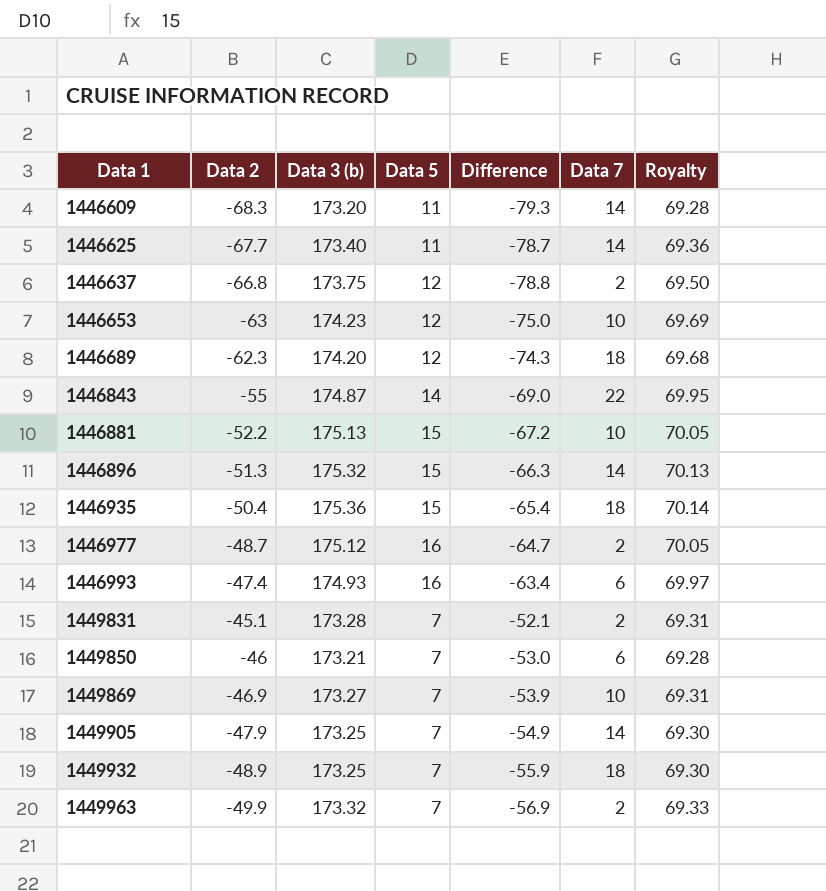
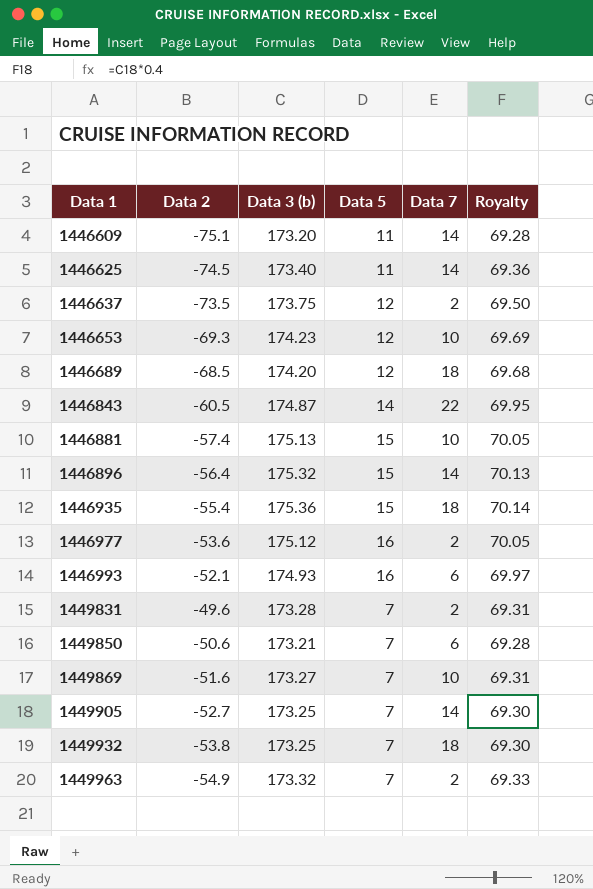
column Difference | formula: [Data 2] - [Data 5] -> none
1446609 | Data 2: -68.3 -> -75.1
1446625 | Data 2: -67.7 -> -74.5
1446637 | Data 2: -66.8 -> -73.5
1446653 | Data 2: -63 -> -69.3
1446689 | Data 2: -62.3 -> -68.5
1446843 | Data 2: -55 -> -60.5
1446881 | Data 2: -52.2 -> -57.4
1446896 | Data 2: -51.3 -> -56.4
1446935 | Data 2: -50.4 -> -55.4
1446977 | Data 2: -48.7 -> -53.6
1446993 | Data 2: -47.4 -> -52.1
1449831 | Data 2: -45.1 -> -49.6
1449850 | Data 2: -46 -> -50.6
1449869 | Data 2: -46.9 -> -51.6
1449905 | Data 2: -47.9 -> -52.7
1449932 | Data 2: -48.9 -> -53.8
1449963 | Data 2: -49.9 -> -54.9

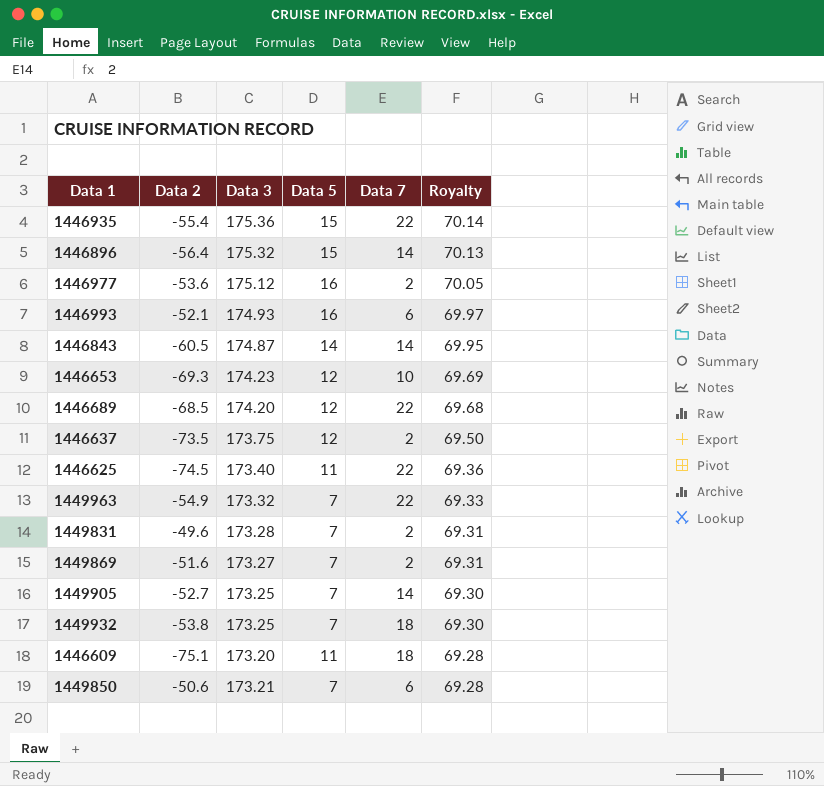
row order: Data 1 ascending -> Royalty descending
column name: Data 3 (b) -> Data 3
row 1446881: -57.4 | 175.13 | 15 | 10 | 70.05 -> none
1446935 | Data 7: 18 -> 22
1446843 | Data 7: 22 -> 14
1446689 | Data 7: 18 -> 22
1446625 | Data 7: 14 -> 22
1449963 | Data 7: 2 -> 22
1449869 | Data 7: 10 -> 2
1446609 | Data 7: 14 -> 18

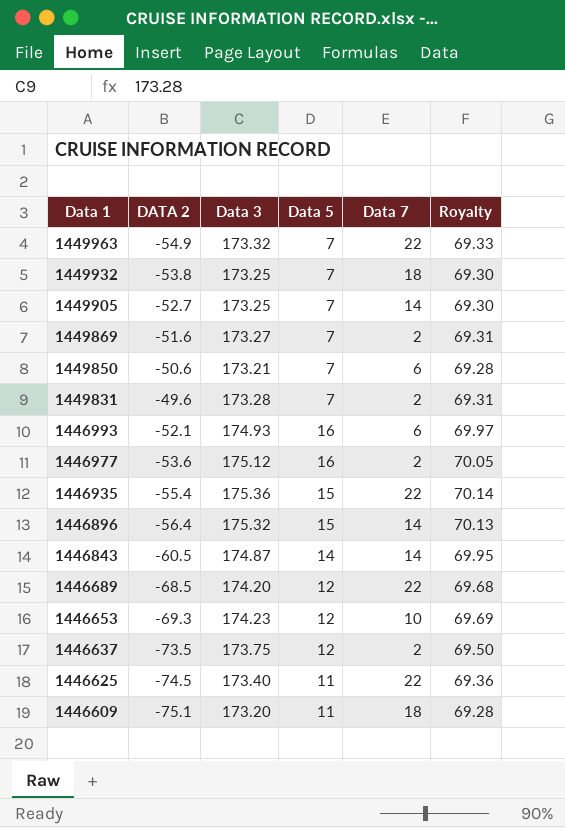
row order: Royalty descending -> Data 1 descending
column name: Data 2 -> DATA 2

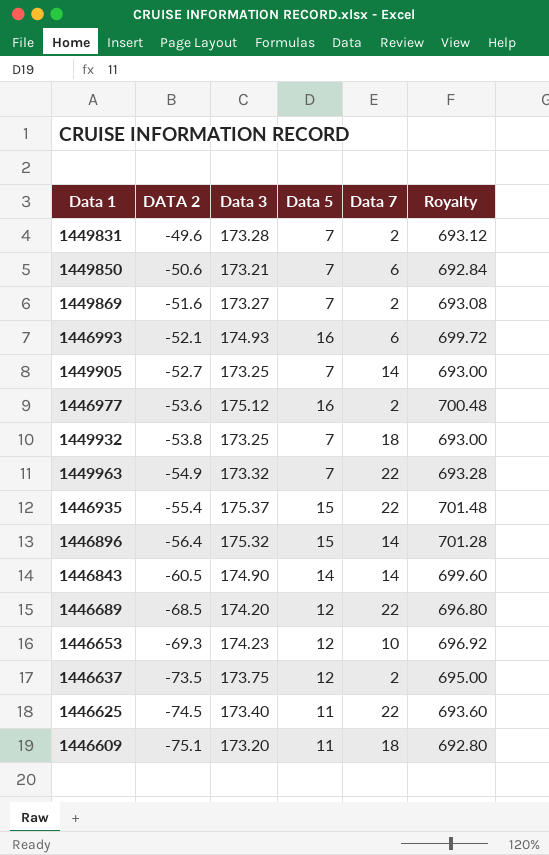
row order: Data 1 descending -> DATA 2 descending
column Royalty | formula: [Data 3] * 0.4 -> [Data 3] * 4
1446935 | Data 3: 175.36 -> 175.37
1446843 | Data 3: 174.87 -> 174.90

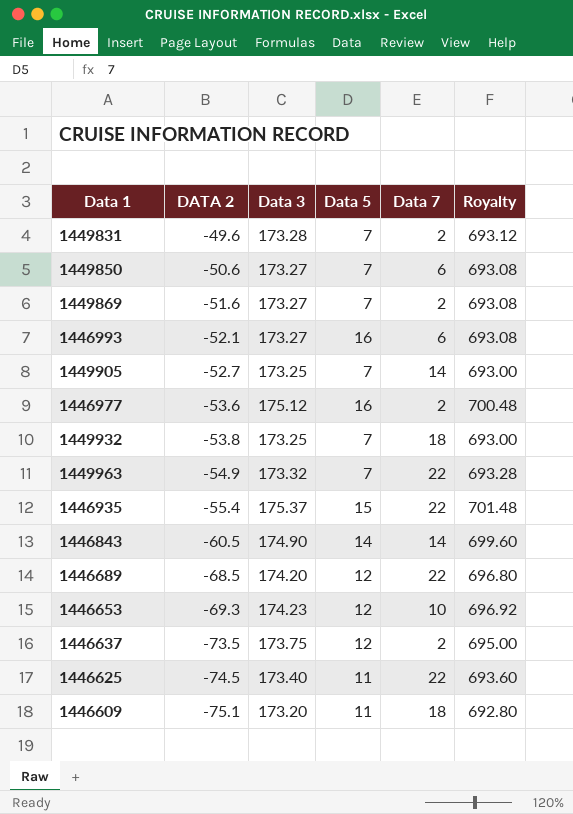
row 1446896: -56.4 | 175.32 | 15 | 14 | 701.28 -> none
1449850 | Data 3: 173.21 -> 173.27
1449850 | Royalty: 692.84 -> 693.08
1446993 | Data 3: 174.93 -> 173.27
1446993 | Royalty: 699.72 -> 693.08

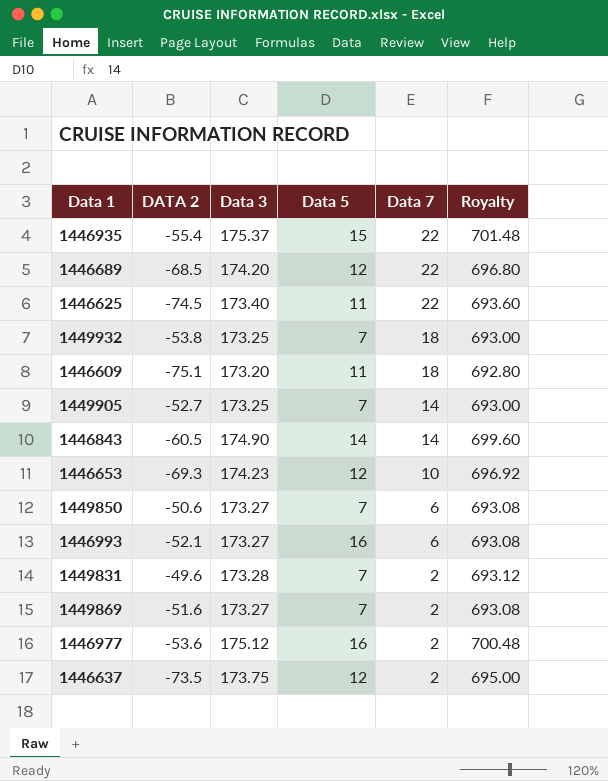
row order: DATA 2 descending -> Data 7 descending
row 1449963: -54.9 | 173.32 | 7 | 22 | 693.28 -> none

